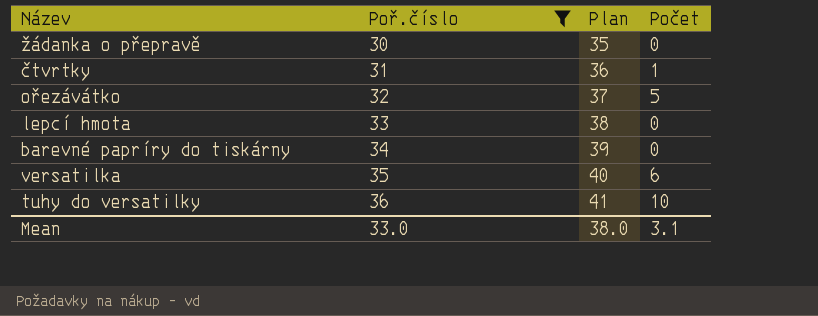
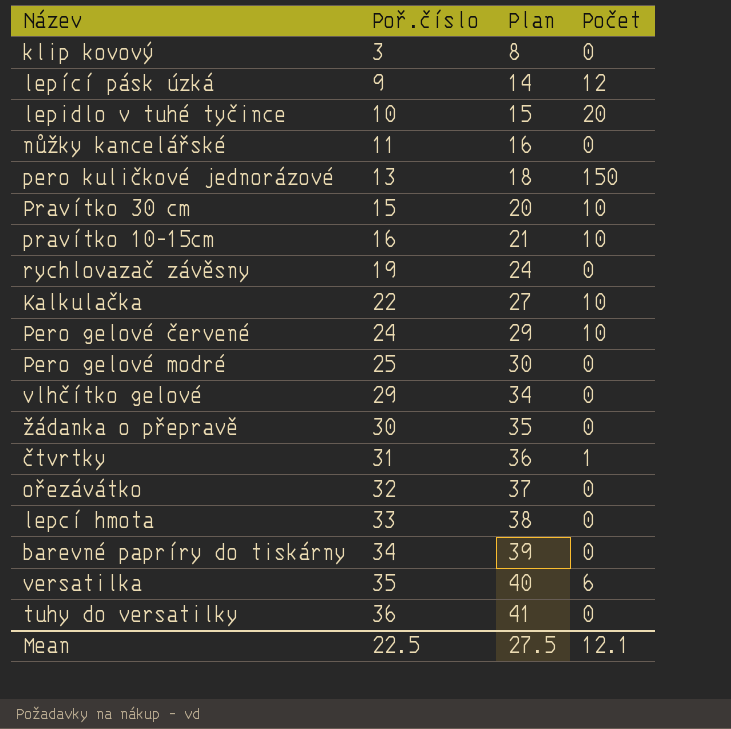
filter: Poř.číslo >= 30 -> none
ořezávátko | Počet: 5 -> 0
tuhy do versatilky | Počet: 10 -> 0
Mean | Poř.číslo: 33.0 -> 22.5
Mean | Plan: 38.0 -> 27.5
Mean | Počet: 3.1 -> 12.1

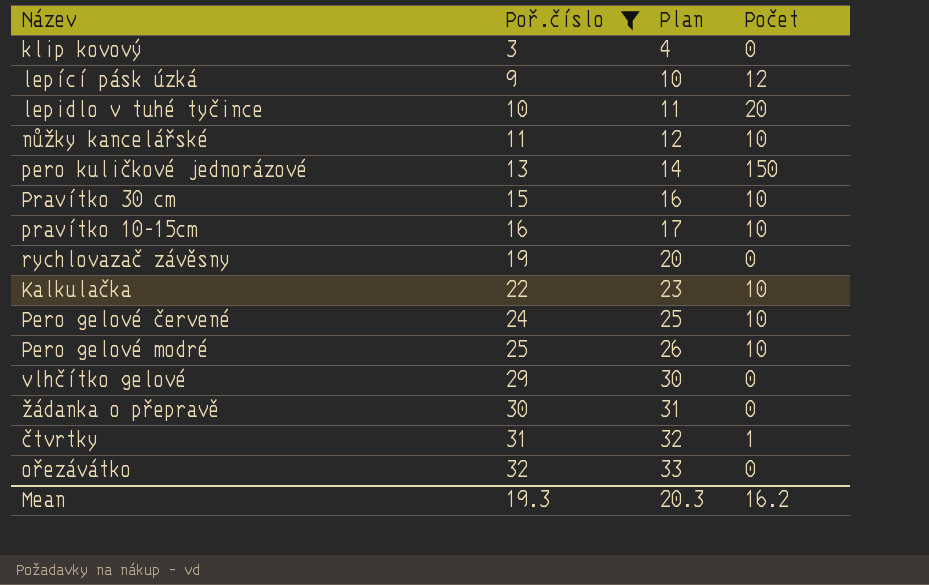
filter: none -> Poř.číslo <= 32
column Plan | formula: [Poř.číslo] + 5 -> [Poř.číslo] + 1
nůžky kancelářské | Počet: 0 -> 10
Pero gelové modré | Počet: 0 -> 10
Mean | Poř.číslo: 22.5 -> 19.3
Mean | Plan: 27.5 -> 20.3
Mean | Počet: 12.1 -> 16.2

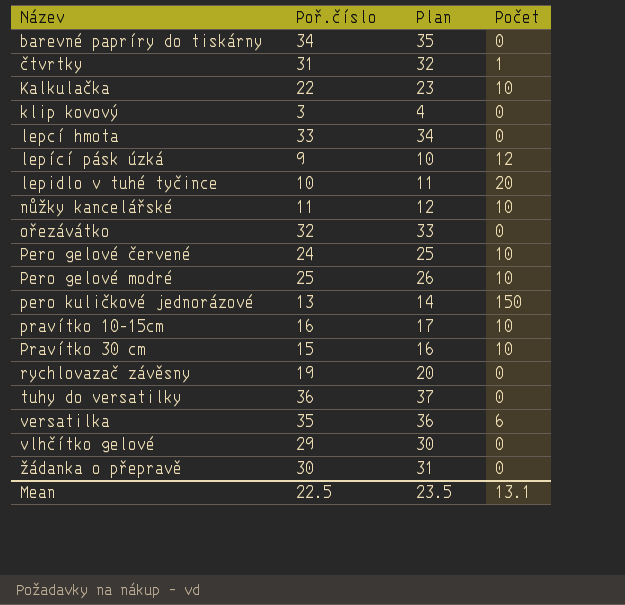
filter: Poř.číslo <= 32 -> none
row order: Poř.číslo ascending -> Název ascending
Mean | Poř.číslo: 19.3 -> 22.5
Mean | Plan: 20.3 -> 23.5
Mean | Počet: 16.2 -> 13.1

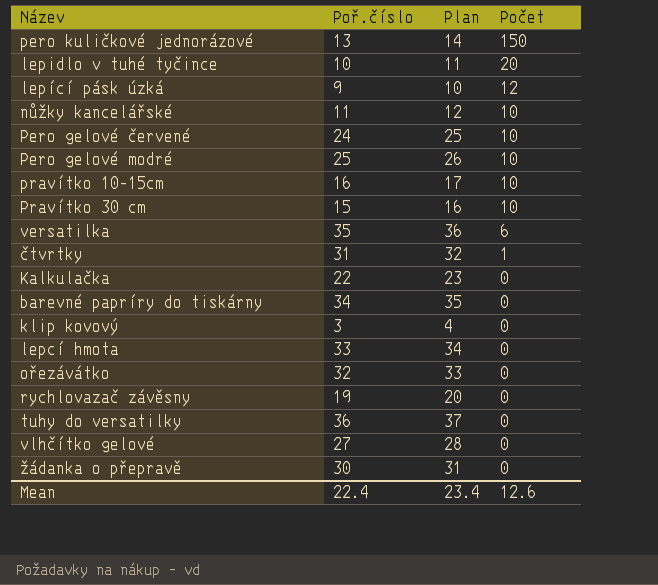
row order: Název ascending -> Počet descending
Kalkulačka | Počet: 10 -> 0
vlhčítko gelové | Poř.číslo: 29 -> 27
vlhčítko gelové | Plan: 30 -> 28
Mean | Poř.číslo: 22.5 -> 22.4
Mean | Plan: 23.5 -> 23.4
Mean | Počet: 13.1 -> 12.6

